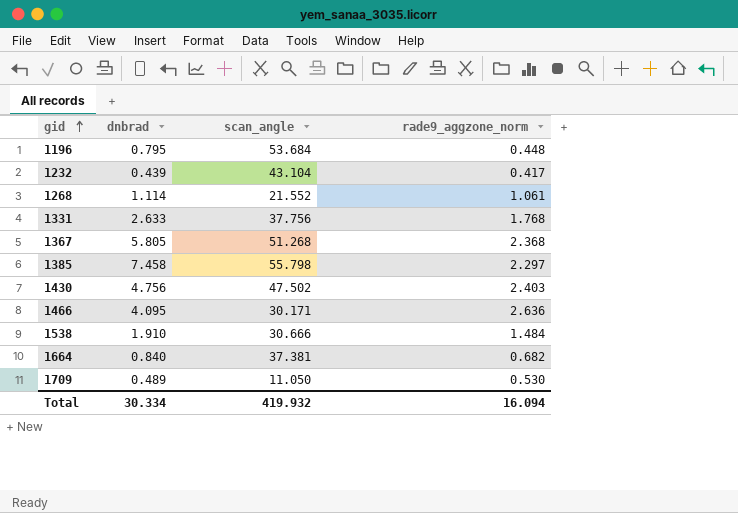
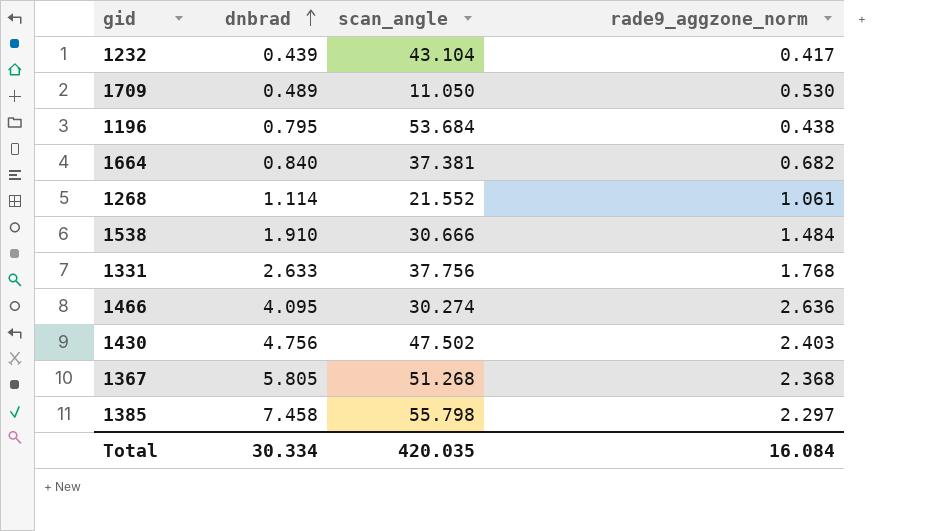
row order: gid ascending -> dnbrad ascending
1196 | rade9_aggzone_norm: 0.448 -> 0.438
1466 | scan_angle: 30.171 -> 30.274
Total | scan_angle: 419.932 -> 420.035
Total | rade9_aggzone_norm: 16.094 -> 16.084

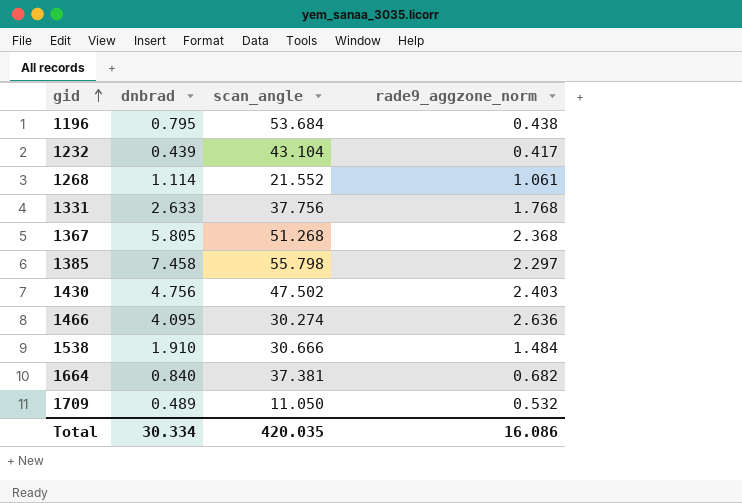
row order: dnbrad ascending -> gid ascending
1709 | rade9_aggzone_norm: 0.530 -> 0.532
Total | rade9_aggzone_norm: 16.084 -> 16.086

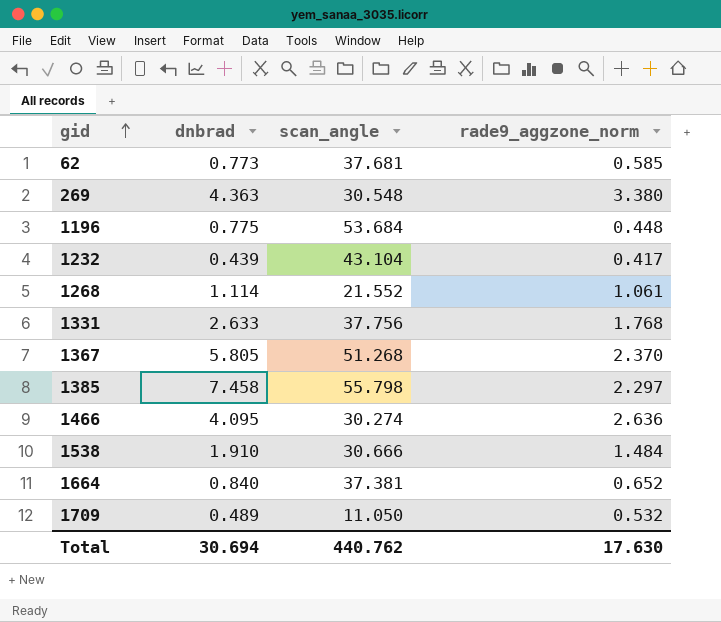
row 1430: 4.756 | 47.502 | 2.403 -> none
row 62: none -> 0.773 | 37.681 | 0.585
row 269: none -> 4.363 | 30.548 | 3.380
1196 | dnbrad: 0.795 -> 0.775
1196 | rade9_aggzone_norm: 0.438 -> 0.448
1367 | rade9_aggzone_norm: 2.368 -> 2.370
1664 | rade9_aggzone_norm: 0.682 -> 0.652
Total | dnbrad: 30.334 -> 30.694
Total | scan_angle: 420.035 -> 440.762
Total | rade9_aggzone_norm: 16.086 -> 17.630

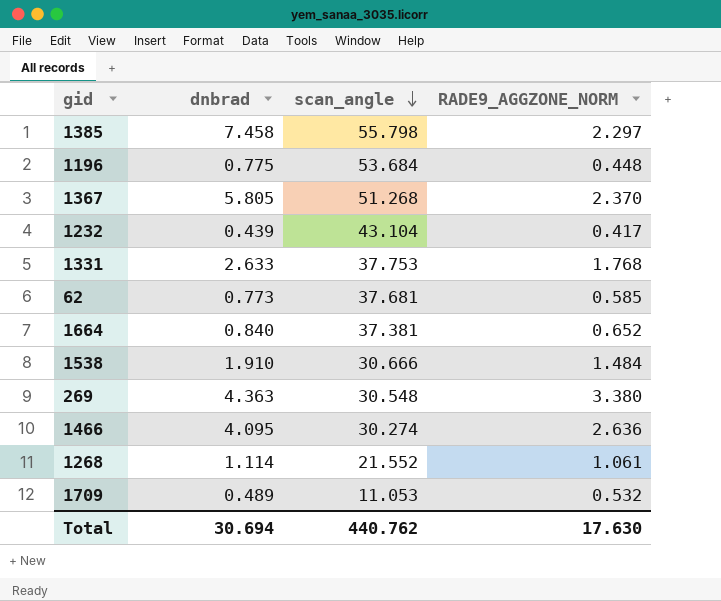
row order: gid ascending -> scan_angle descending
column name: rade9_aggzone_norm -> RADE9_AGGZONE_NORM
1331 | scan_angle: 37.756 -> 37.753
1709 | scan_angle: 11.050 -> 11.053

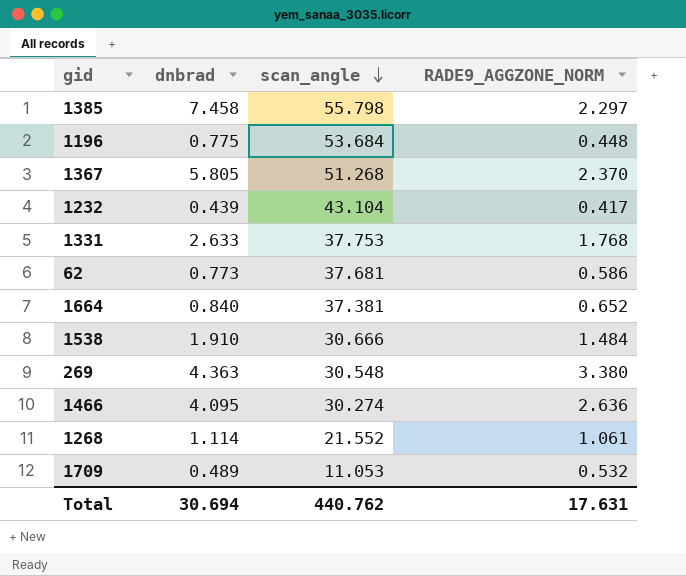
62 | RADE9_AGGZONE_NORM: 0.585 -> 0.586
Total | RADE9_AGGZONE_NORM: 17.630 -> 17.631

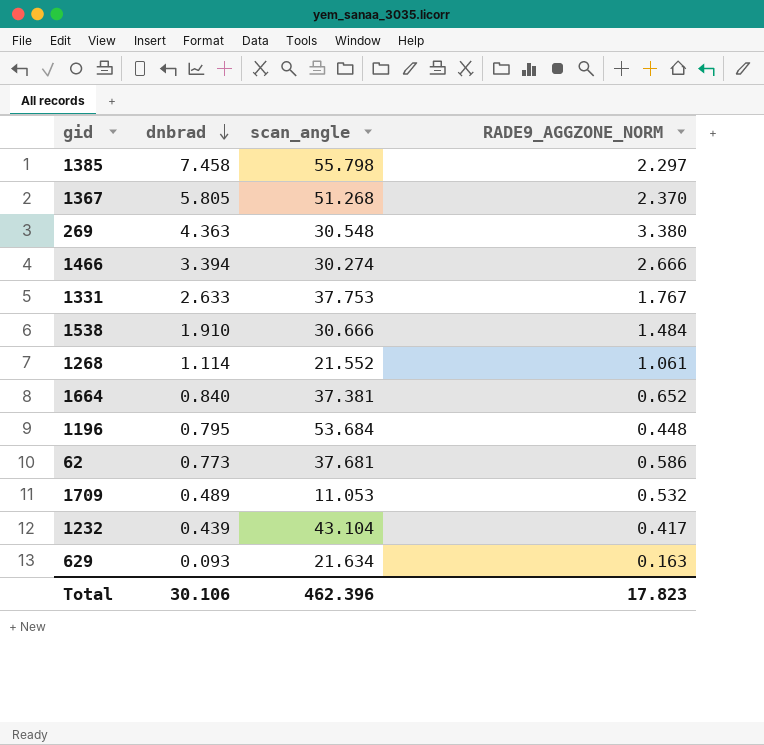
row order: scan_angle descending -> dnbrad descending
1466 | dnbrad: 4.095 -> 3.394
1466 | RADE9_AGGZONE_NORM: 2.636 -> 2.666
1331 | RADE9_AGGZONE_NORM: 1.768 -> 1.767
1196 | dnbrad: 0.775 -> 0.795
row 629: none -> 0.093 | 21.634 | 0.163
Total | dnbrad: 30.694 -> 30.106
Total | scan_angle: 440.762 -> 462.396
Total | RADE9_AGGZONE_NORM: 17.631 -> 17.823

